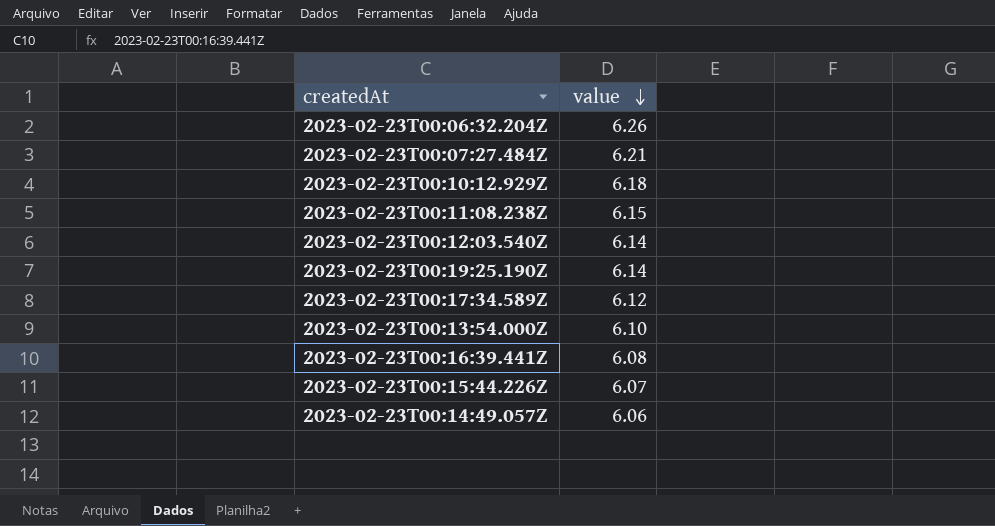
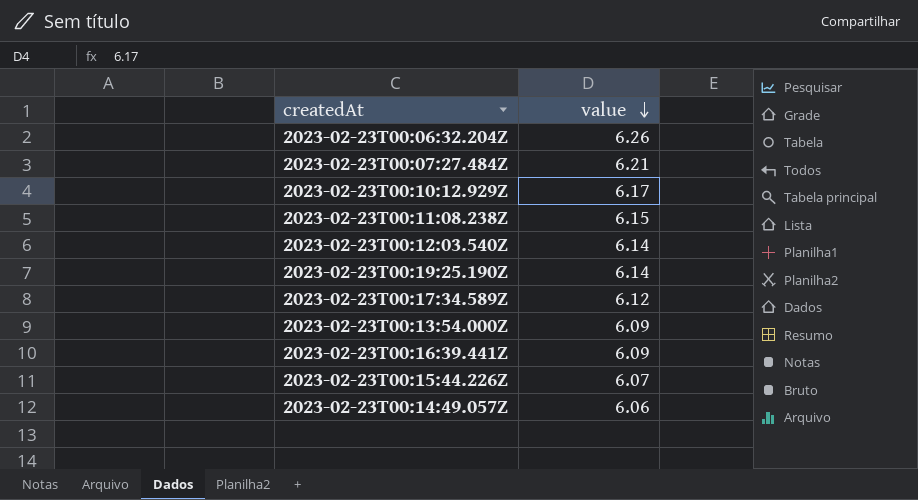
2023-02-23T00:10:12.929Z | value: 6.18 -> 6.17
2023-02-23T00:13:54.000Z | value: 6.10 -> 6.09
2023-02-23T00:16:39.441Z | value: 6.08 -> 6.09

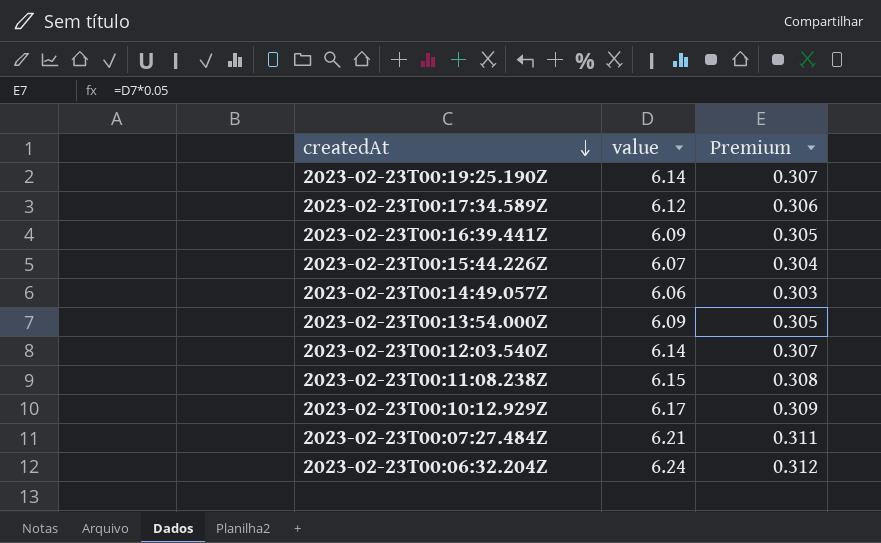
row order: value descending -> createdAt descending
column Premium | formula: none -> [value] * 0.05
2023-02-23T00:06:32.204Z | value: 6.26 -> 6.24

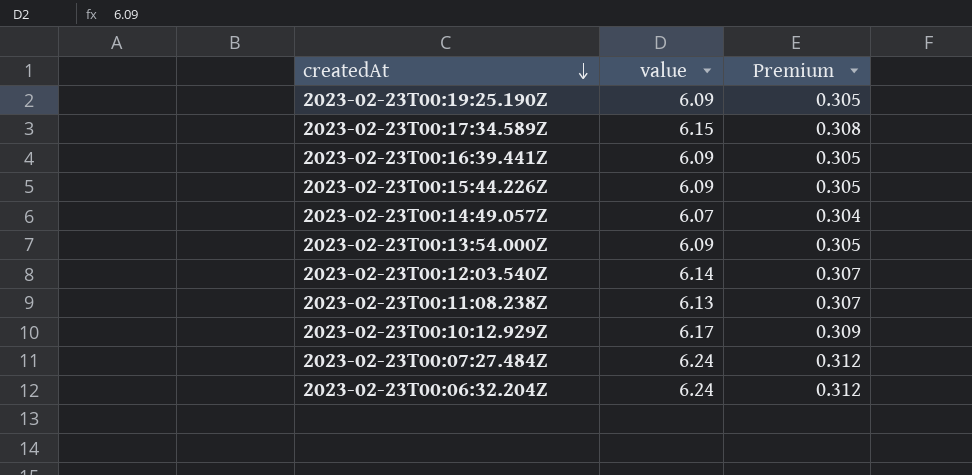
2023-02-23T00:19:25.190Z | value: 6.14 -> 6.09
2023-02-23T00:19:25.190Z | Premium: 0.307 -> 0.305
2023-02-23T00:17:34.589Z | value: 6.12 -> 6.15
2023-02-23T00:17:34.589Z | Premium: 0.306 -> 0.308
2023-02-23T00:15:44.226Z | value: 6.07 -> 6.09
2023-02-23T00:15:44.226Z | Premium: 0.304 -> 0.305
2023-02-23T00:14:49.057Z | value: 6.06 -> 6.07
2023-02-23T00:14:49.057Z | Premium: 0.303 -> 0.304
2023-02-23T00:11:08.238Z | value: 6.15 -> 6.13
2023-02-23T00:11:08.238Z | Premium: 0.308 -> 0.307
2023-02-23T00:07:27.484Z | value: 6.21 -> 6.24
2023-02-23T00:07:27.484Z | Premium: 0.311 -> 0.312

